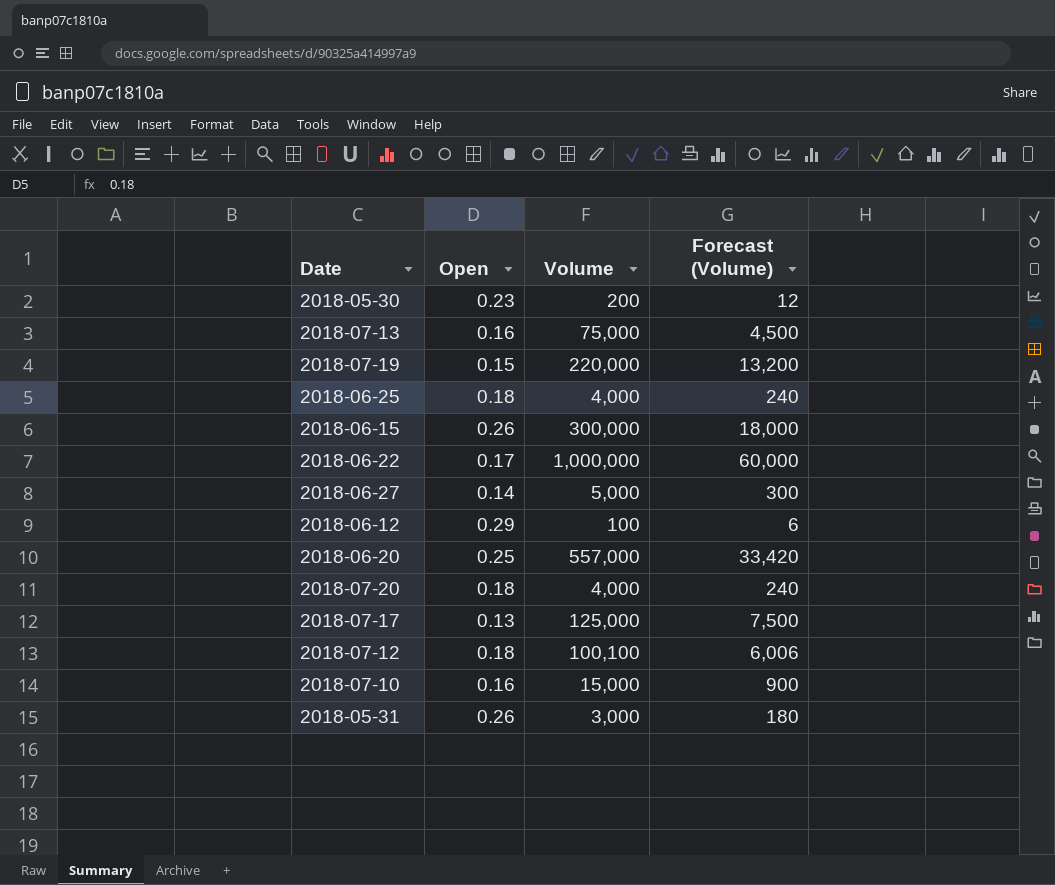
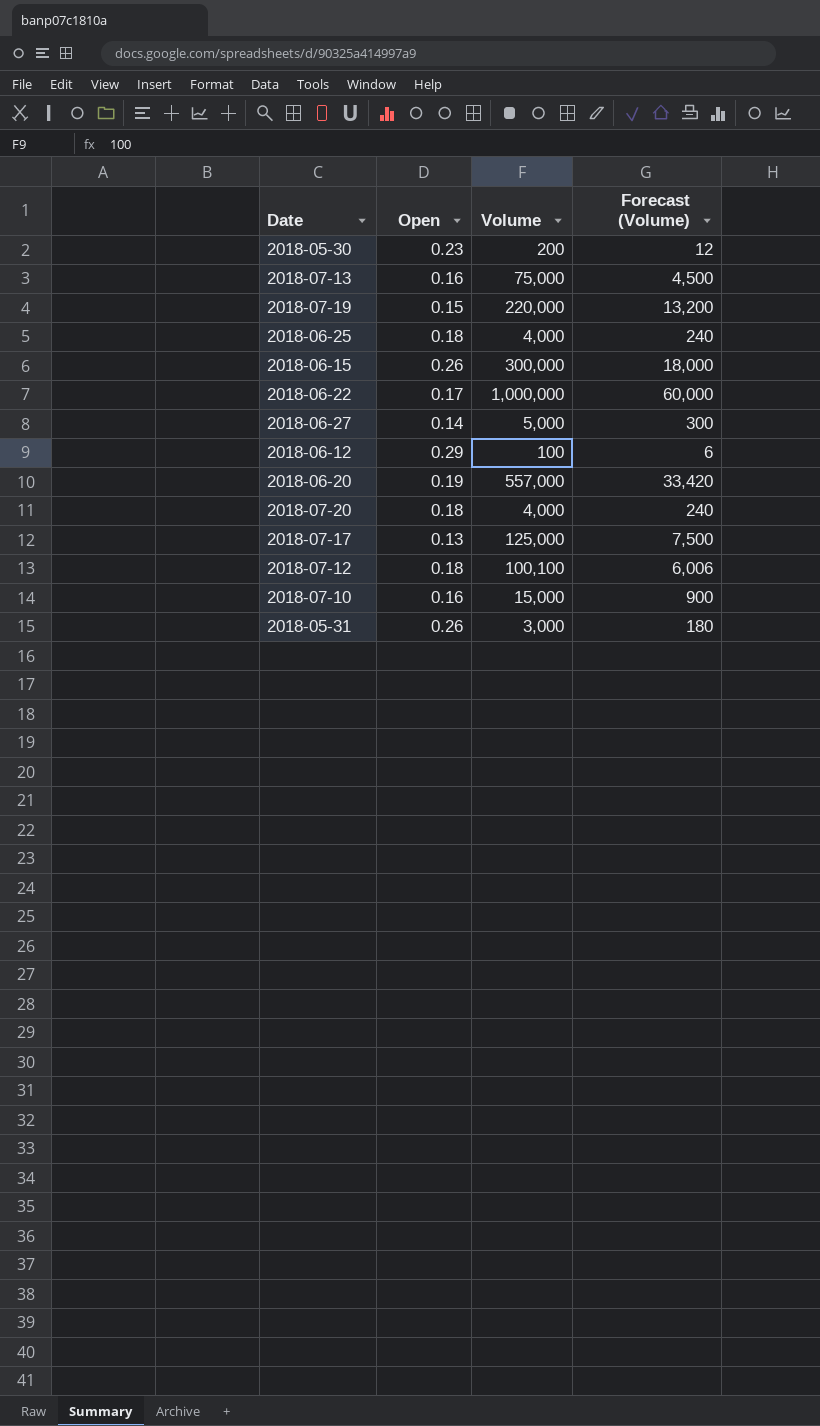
2018-06-20 | Open: 0.25 -> 0.19

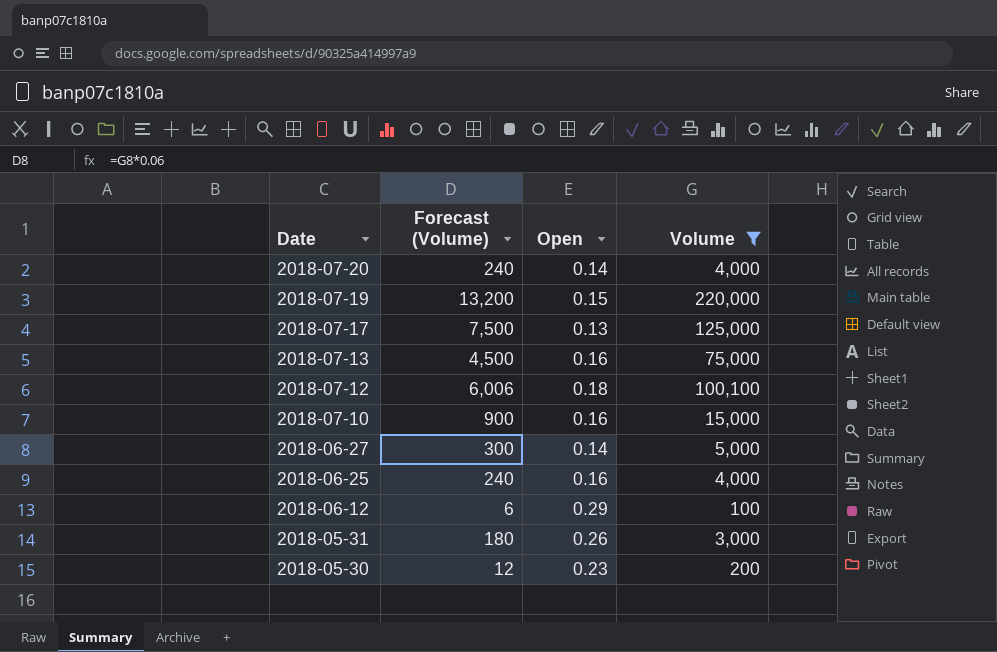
filter: none -> Volume <= 220,000
row order: none -> Date descending
column Forecast (Volume) | position: 4 -> 2
2018-07-20 | Open: 0.18 -> 0.14
2018-06-25 | Open: 0.18 -> 0.16

